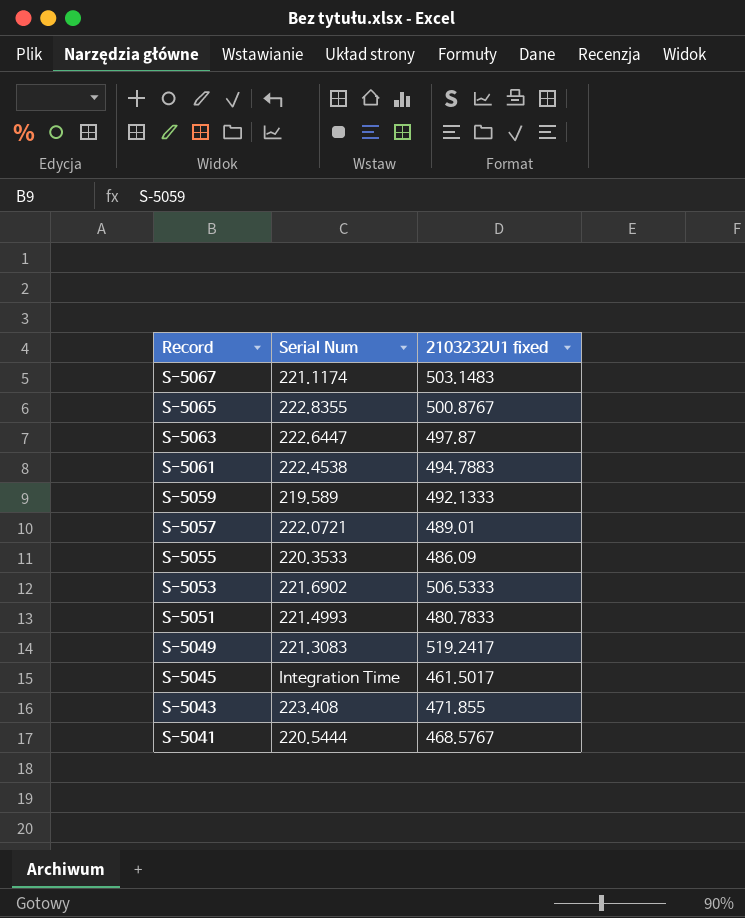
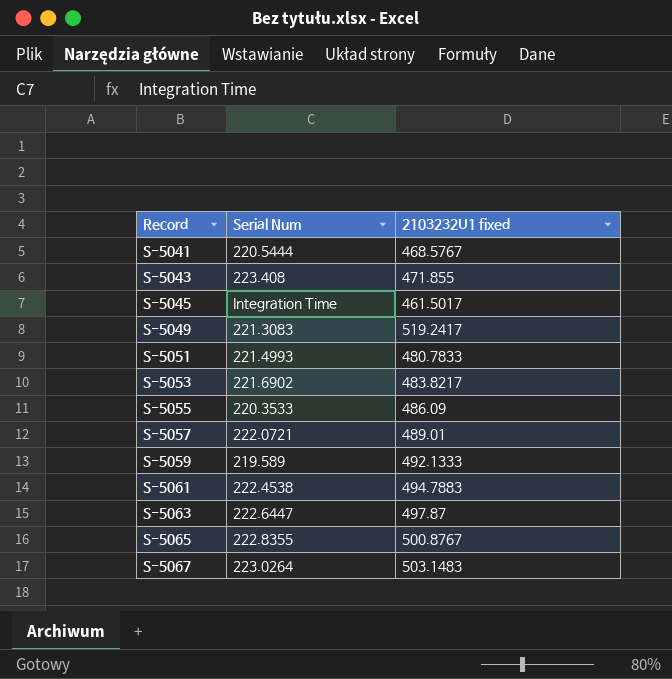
row order: Record descending -> Record ascending
S-5053 | 2103232U1 fixed: 506.5333 -> 483.8217
S-5067 | Serial Num: 221.1174 -> 223.0264

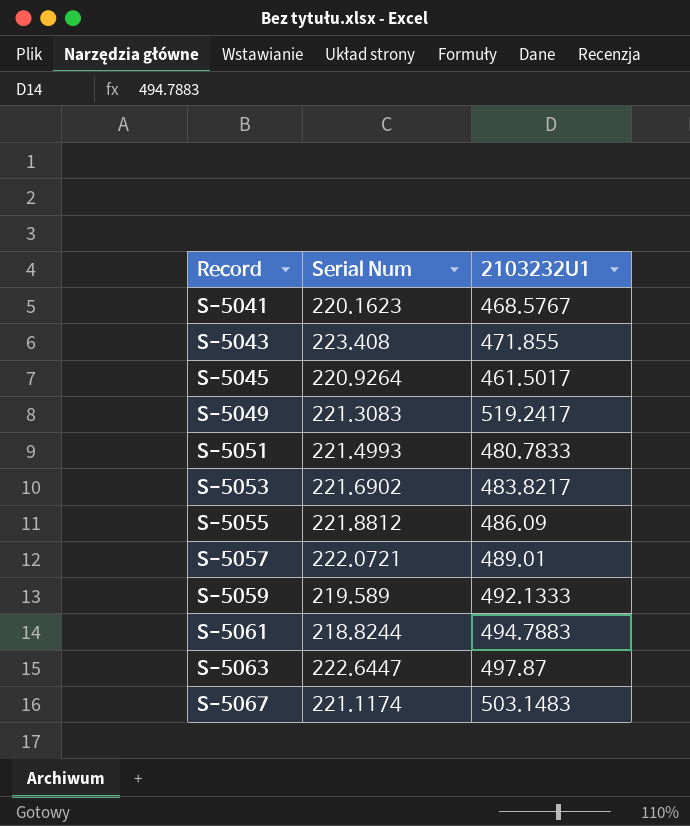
column name: 2103232U1 fixed -> 2103232U1
row S-5065: 222.8355 | 500.8767 -> none
S-5041 | Serial Num: 220.5444 -> 220.1623
S-5045 | Serial Num: Integration Time -> 220.9264
S-5055 | Serial Num: 220.3533 -> 221.8812
S-5061 | Serial Num: 222.4538 -> 218.8244
S-5067 | Serial Num: 223.0264 -> 221.1174

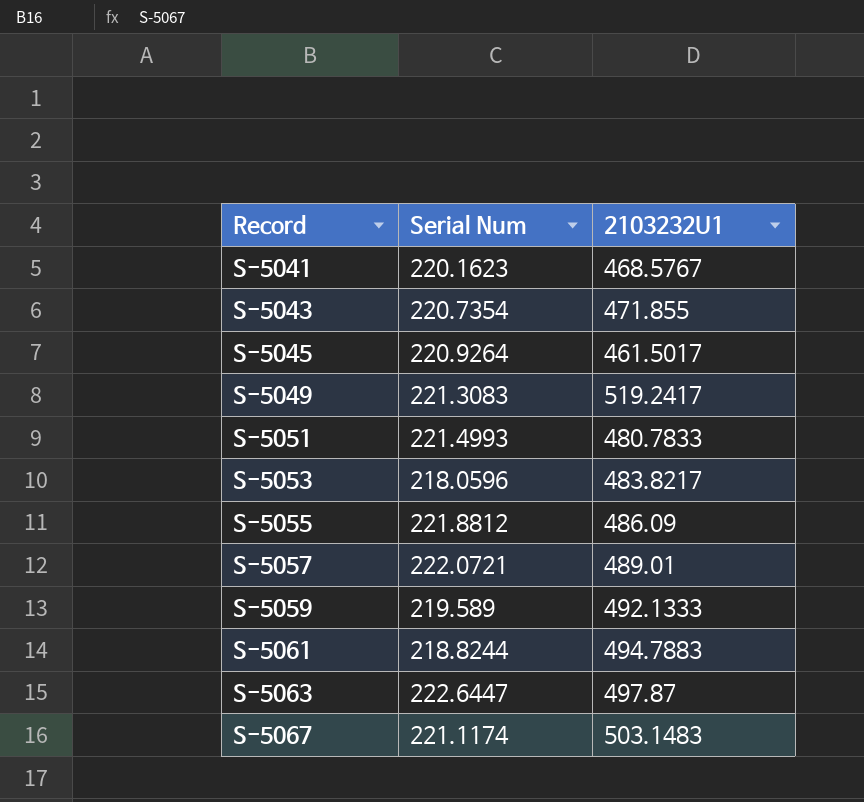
S-5043 | Serial Num: 223.408 -> 220.7354
S-5053 | Serial Num: 221.6902 -> 218.0596

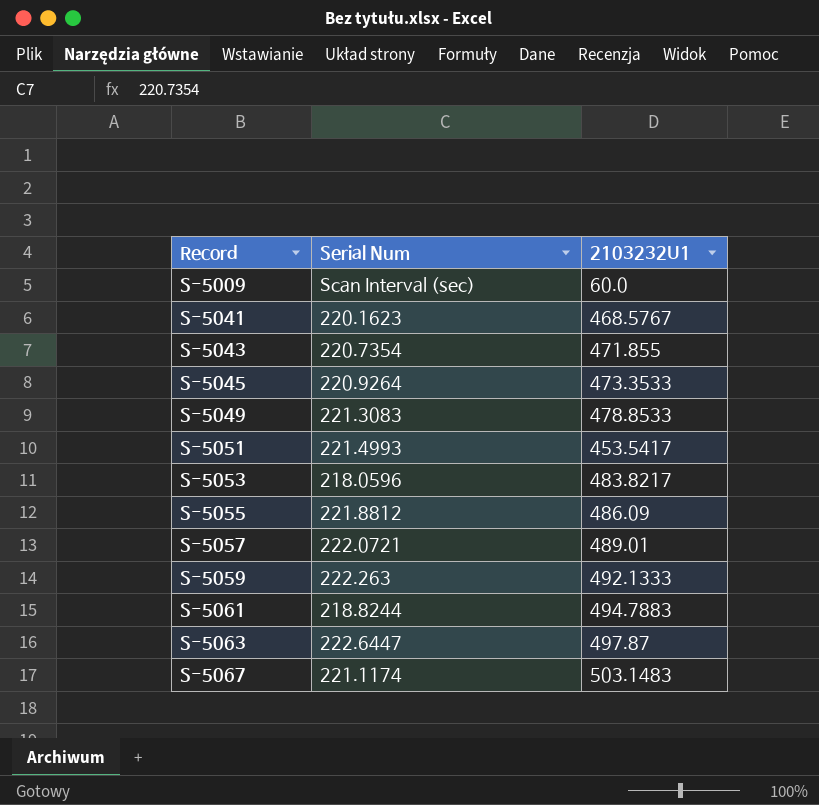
row S-5009: none -> Scan Interval (sec) | 60.0
S-5045 | 2103232U1: 461.5017 -> 473.3533
S-5049 | 2103232U1: 519.2417 -> 478.8533
S-5051 | 2103232U1: 480.7833 -> 453.5417
S-5059 | Serial Num: 219.589 -> 222.263

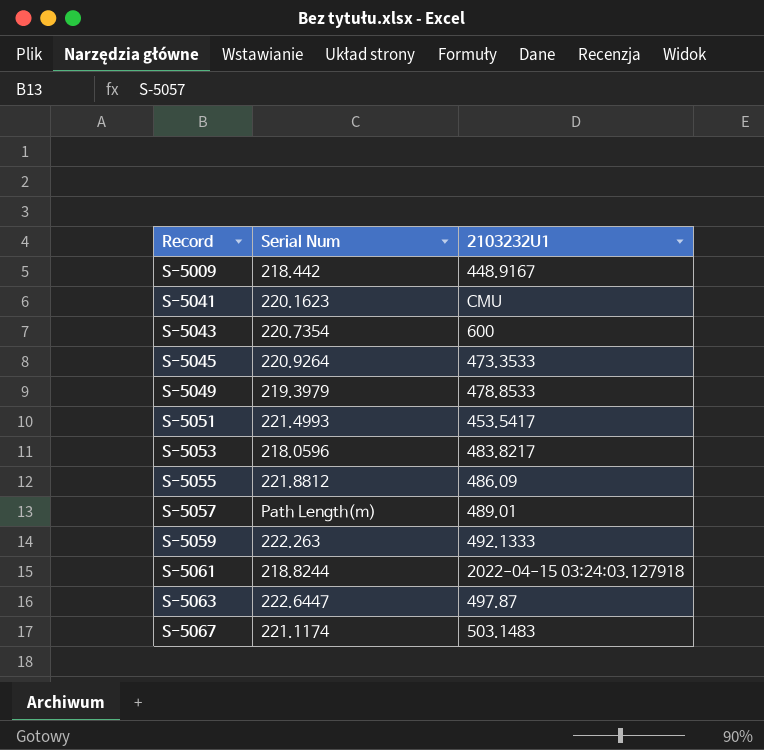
S-5009 | Serial Num: Scan Interval (sec) -> 218.442
S-5009 | 2103232U1: 60.0 -> 448.9167
S-5041 | 2103232U1: 468.5767 -> CMU
S-5043 | 2103232U1: 471.855 -> 600
S-5049 | Serial Num: 221.3083 -> 219.3979
S-5057 | Serial Num: 222.0721 -> Path Length(m)
S-5061 | 2103232U1: 494.7883 -> 2022-04-15 03:24:03.127918

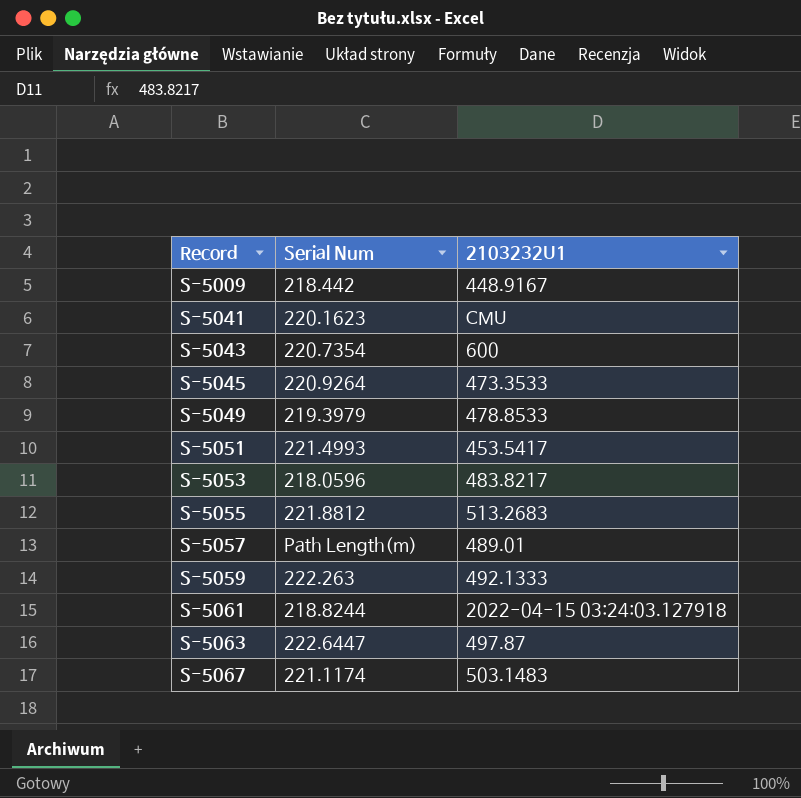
S-5055 | 2103232U1: 486.09 -> 513.2683

